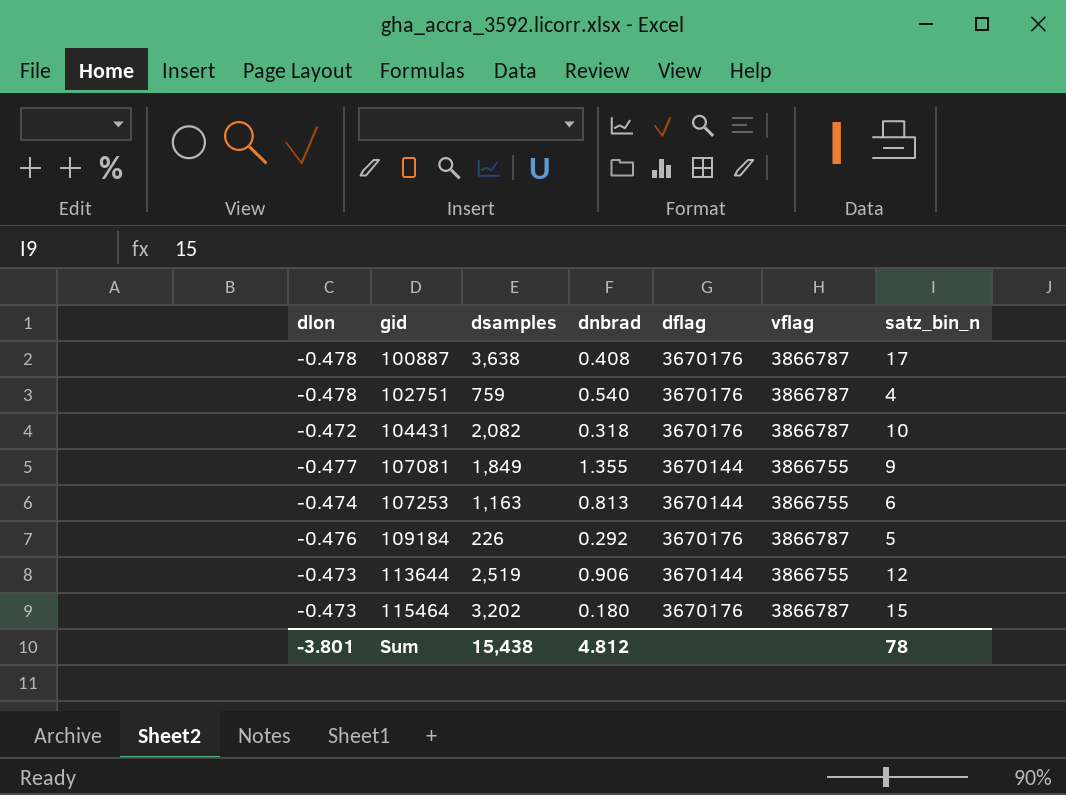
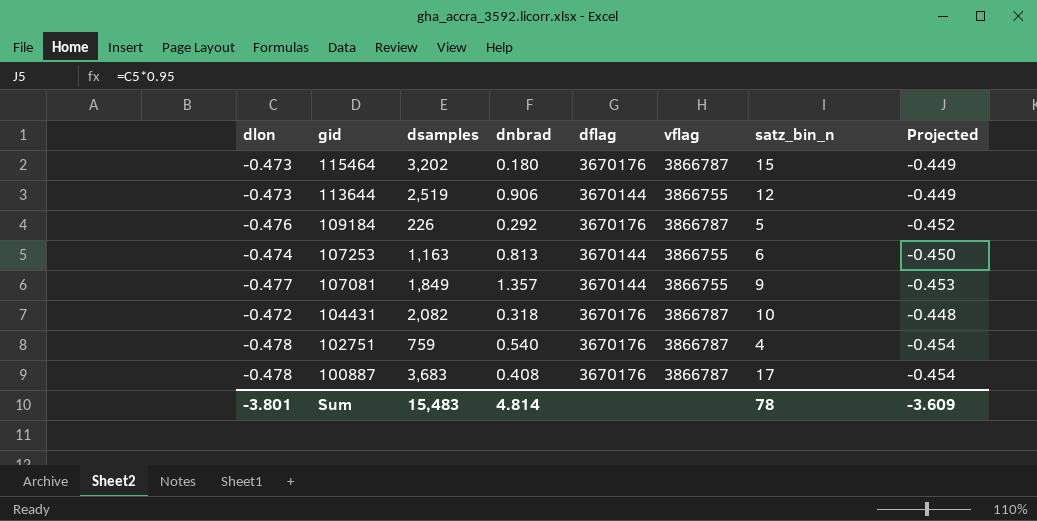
row order: gid ascending -> gid descending
column Projected | formula: none -> [dlon] * 0.95
107081 | dnbrad: 1.355 -> 1.357
100887 | dsamples: 3,638 -> 3,683
Sum | dsamples: 15,438 -> 15,483
Sum | dnbrad: 4.812 -> 4.814

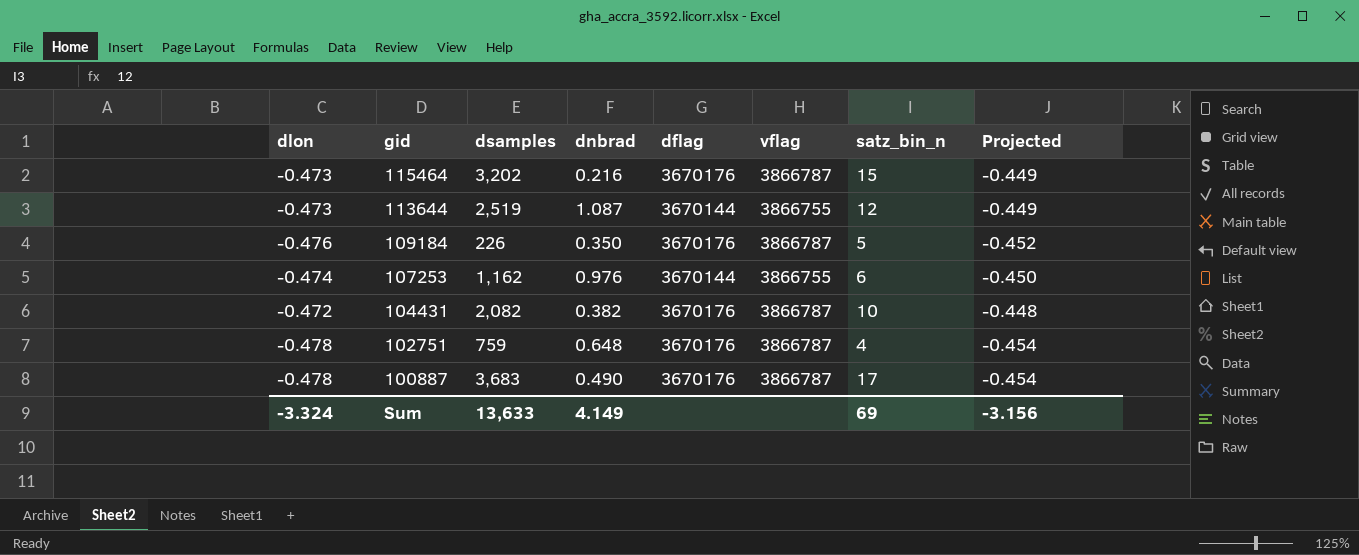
row 107081: -0.477 | 1,849 | 1.357 | 3670144 | 3866755 | 9 | -0.453 -> none
115464 | dnbrad: 0.180 -> 0.216
113644 | dnbrad: 0.906 -> 1.087
109184 | dnbrad: 0.292 -> 0.350
107253 | dsamples: 1,163 -> 1,162
107253 | dnbrad: 0.813 -> 0.976
104431 | dnbrad: 0.318 -> 0.382
102751 | dnbrad: 0.540 -> 0.648
100887 | dnbrad: 0.408 -> 0.490
Sum | dlon: -3.801 -> -3.324
Sum | dsamples: 15,483 -> 13,633
Sum | dnbrad: 4.814 -> 4.149
Sum | satz_bin_n: 78 -> 69
Sum | Projected: -3.609 -> -3.156

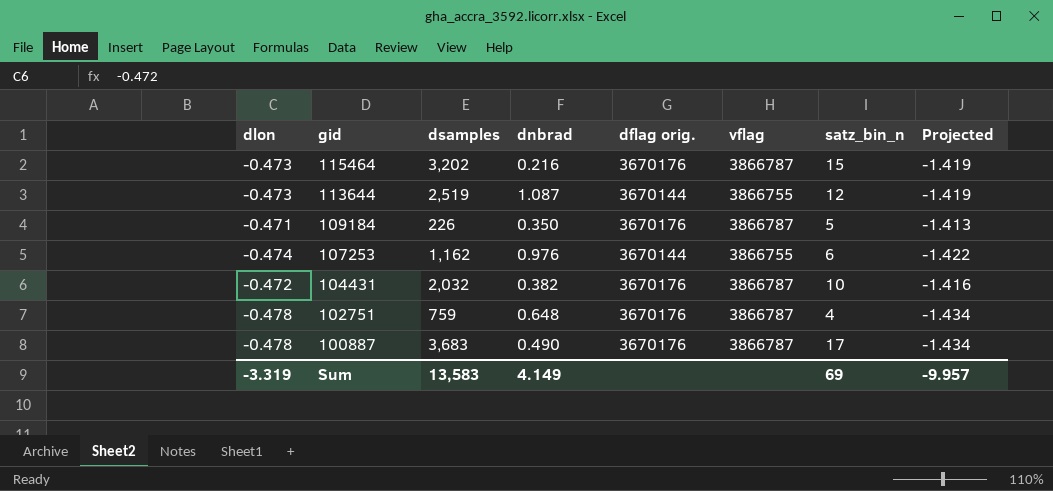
column name: dflag -> dflag orig.
column Projected | formula: [dlon] * 0.95 -> [dlon] * 3
109184 | dlon: -0.476 -> -0.471
104431 | dsamples: 2,082 -> 2,032
Sum | dlon: -3.324 -> -3.319
Sum | dsamples: 13,633 -> 13,583
Sum | Projected: -3.156 -> -9.957

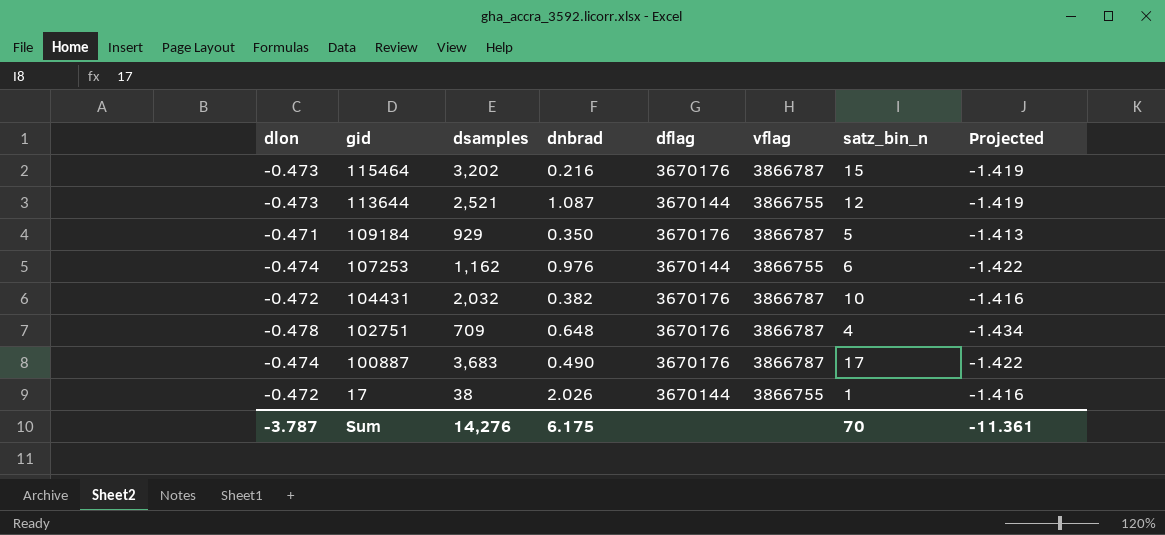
column name: dflag orig. -> dflag
113644 | dsamples: 2,519 -> 2,521
109184 | dsamples: 226 -> 929
102751 | dsamples: 759 -> 709
100887 | dlon: -0.478 -> -0.474
100887 | Projected: -1.434 -> -1.422
row 17: none -> -0.472 | 38 | 2.026 | 3670144 | 3866755 | 1 | -1.416
Sum | dlon: -3.319 -> -3.787
Sum | dsamples: 13,583 -> 14,276
Sum | dnbrad: 4.149 -> 6.175
Sum | satz_bin_n: 69 -> 70
Sum | Projected: -9.957 -> -11.361

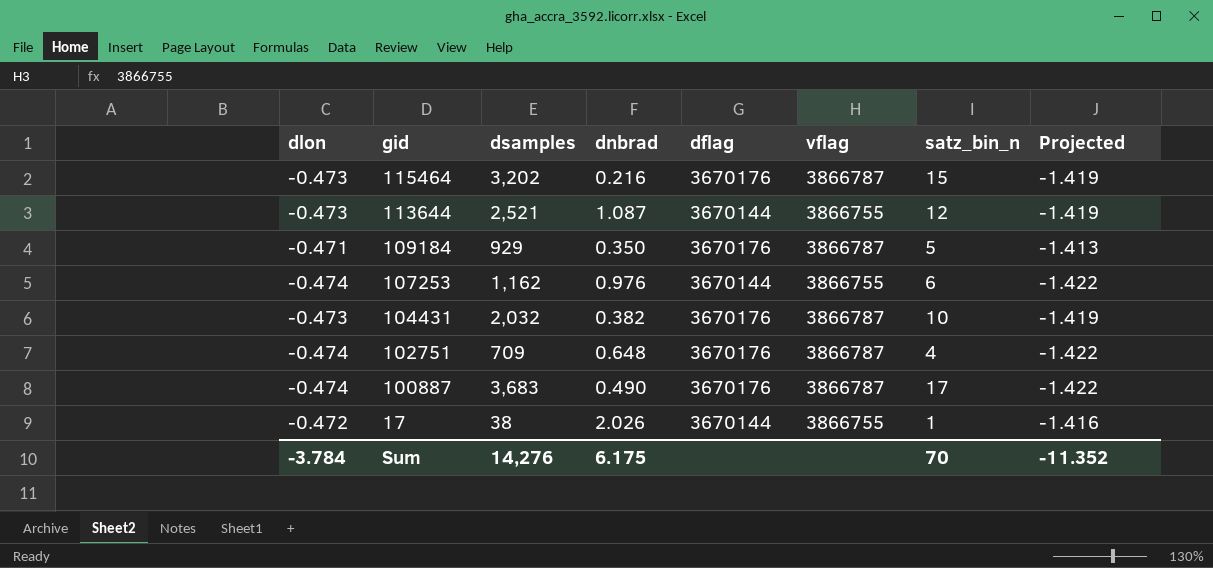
104431 | dlon: -0.472 -> -0.473
104431 | Projected: -1.416 -> -1.419
102751 | dlon: -0.478 -> -0.474
102751 | Projected: -1.434 -> -1.422
Sum | dlon: -3.787 -> -3.784
Sum | Projected: -11.361 -> -11.352

